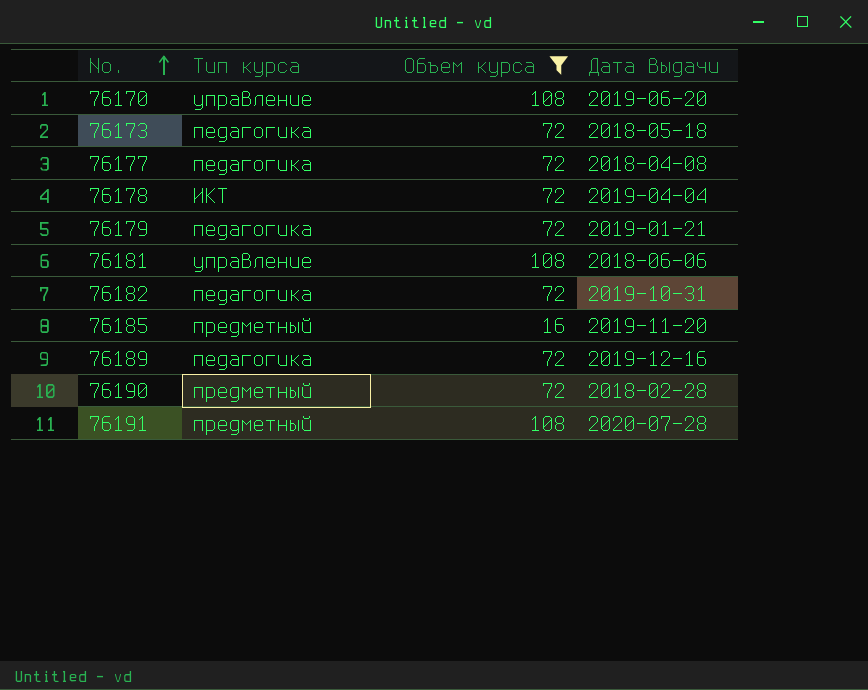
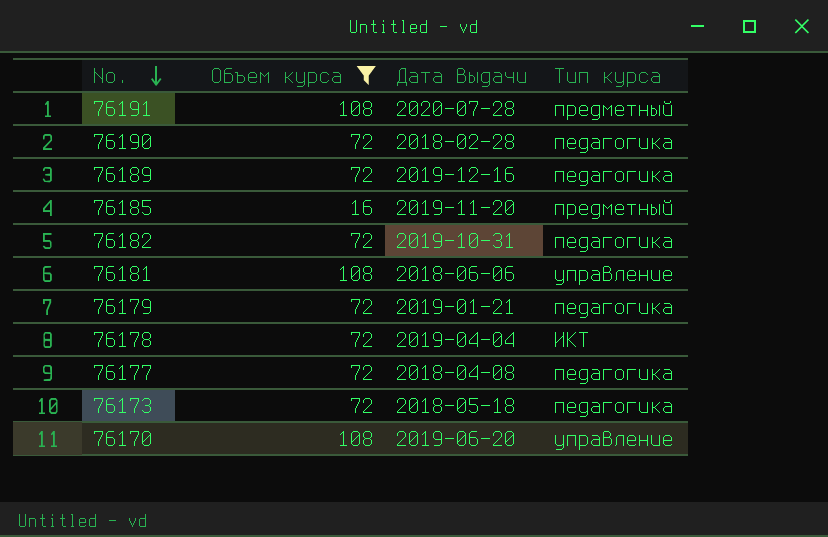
row order: No. ascending -> No. descending
column Тип курса | position: 2 -> 4
76190 | Тип курса: предметный -> педагогика

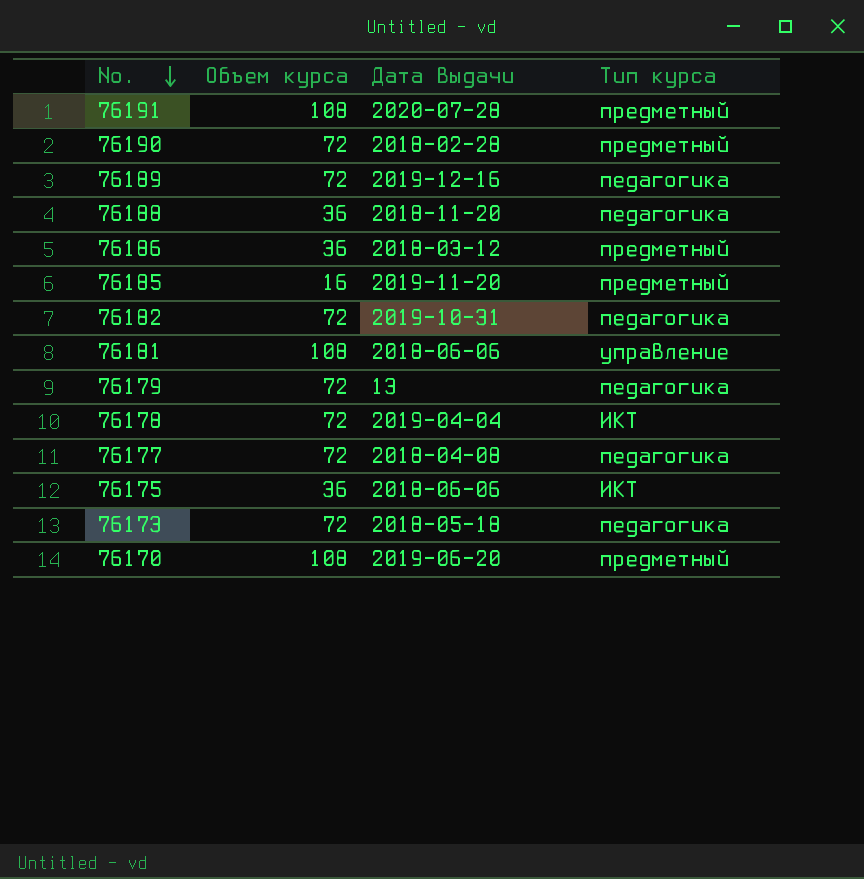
filter: Объем курса != 36 -> none
76190 | Тип курса: педагогика -> предметный
76179 | Дата выдачи: 2019-01-21 -> 13
76170 | Тип курса: управление -> предметный

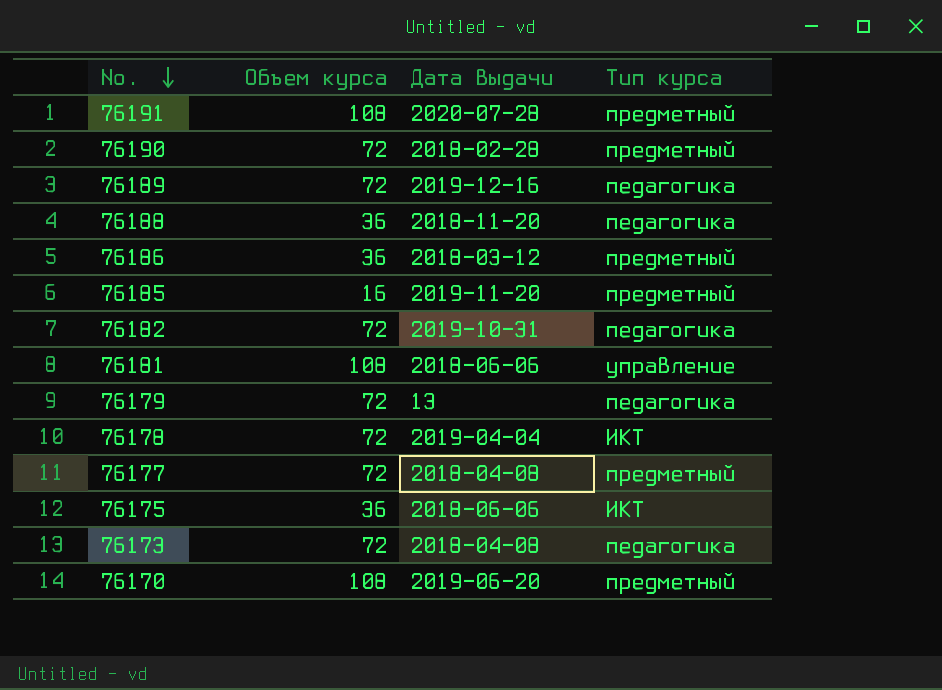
76177 | Тип курса: педагогика -> предметный
76173 | Дата выдачи: 2018-05-18 -> 2018-04-08

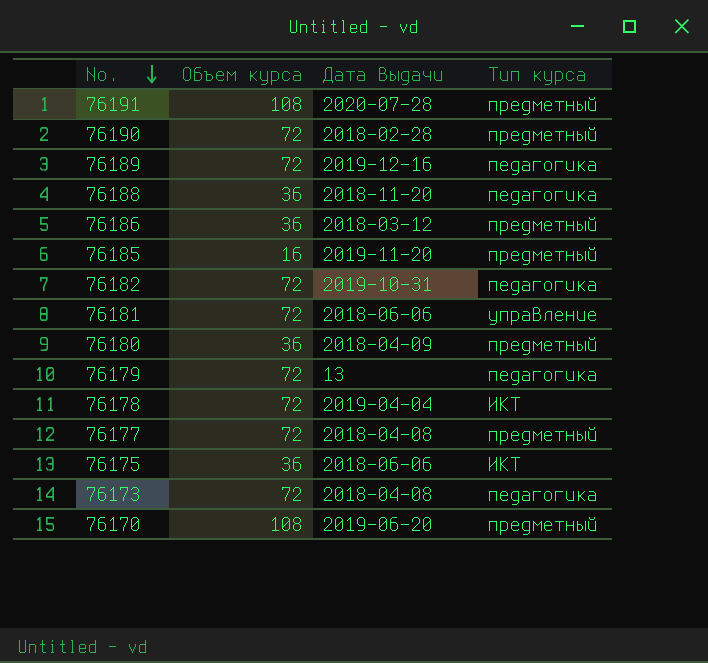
76181 | Объем курса: 108 -> 72
row 76180: none -> 36 | 2018-04-09 | предметный

